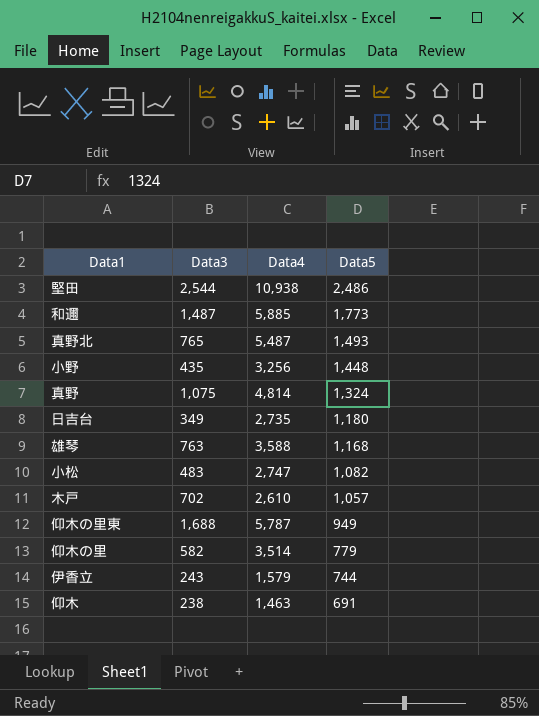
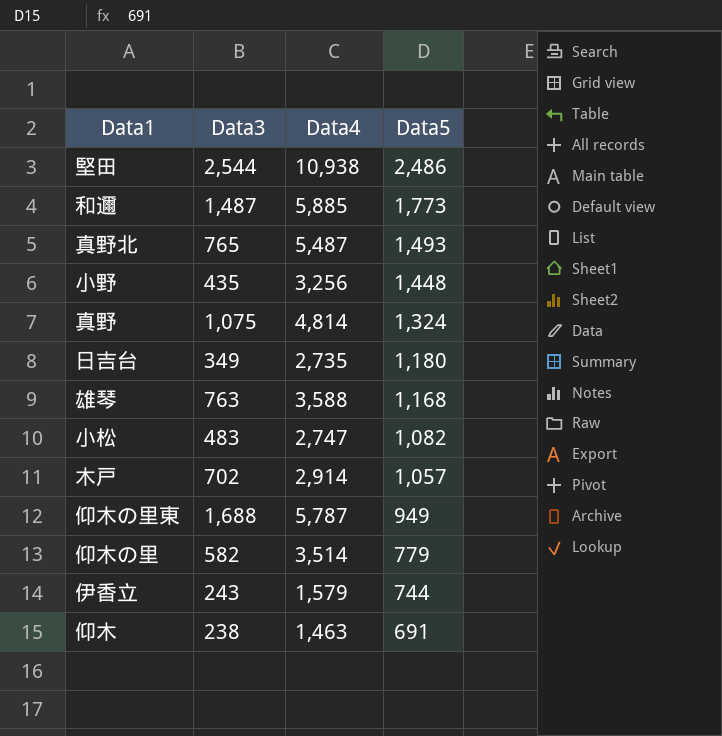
木戸 | Data4: 2,610 -> 2,914

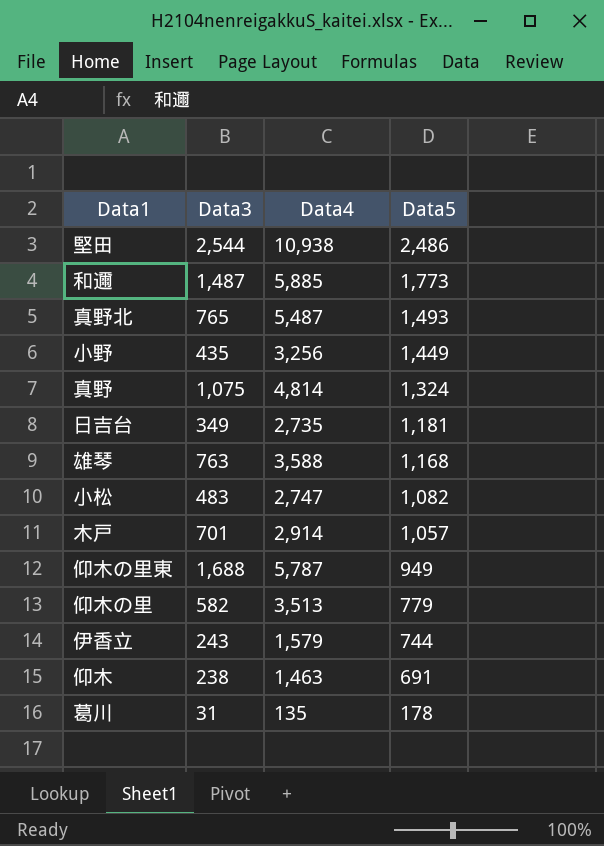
小野 | Data5: 1,448 -> 1,449
日吉台 | Data5: 1,180 -> 1,181
木戸 | Data3: 702 -> 701
仰木の里 | Data4: 3,514 -> 3,513
row 葛川: none -> 31 | 135 | 178

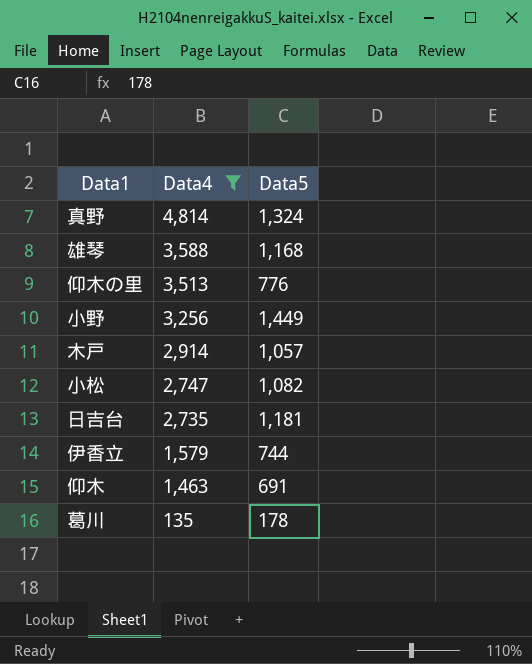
filter: none -> Data4 <= 4,814
row order: Data5 descending -> Data4 descending
column Data3 | position: 2 -> none
仰木の里 | Data5: 779 -> 776

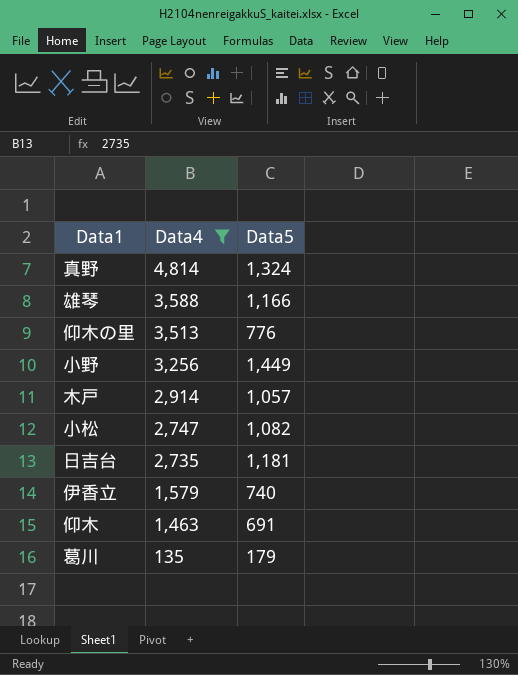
雄琴 | Data5: 1,168 -> 1,166
伊香立 | Data5: 744 -> 740
葛川 | Data5: 178 -> 179

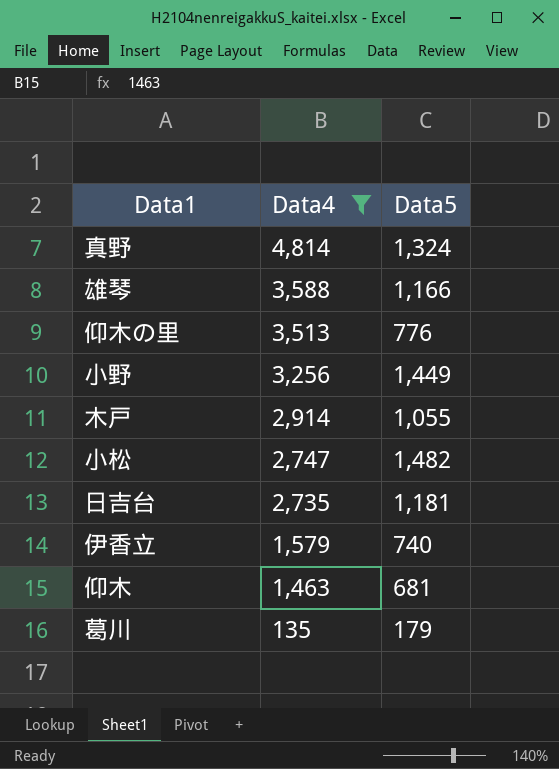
木戸 | Data5: 1,057 -> 1,055
小松 | Data5: 1,082 -> 1,482
仰木 | Data5: 691 -> 681

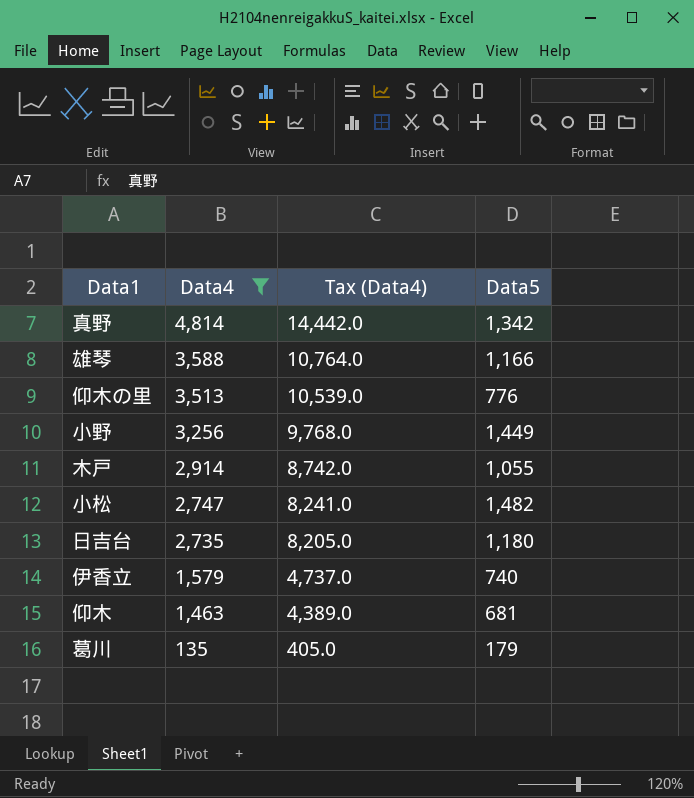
column Tax (Data4) | formula: none -> [Data4] * 3
真野 | Data5: 1,324 -> 1,342
日吉台 | Data5: 1,181 -> 1,180

